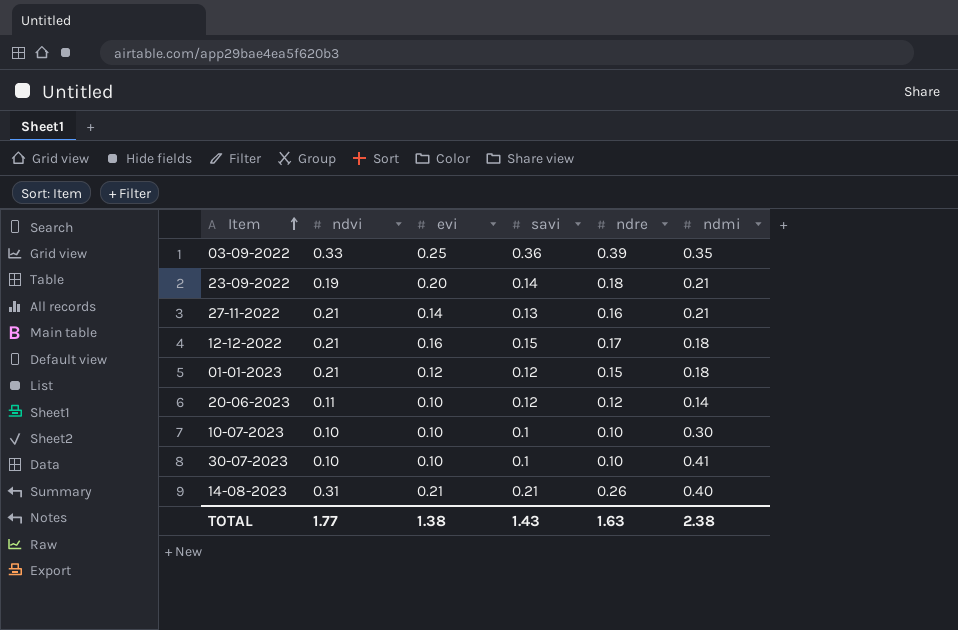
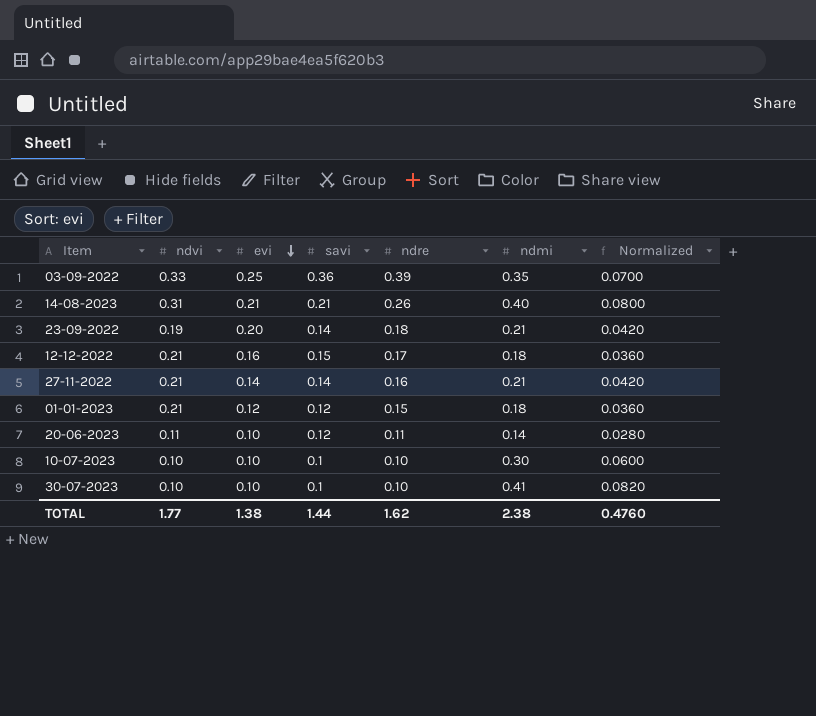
row order: Item ascending -> evi descending
column Normalized | formula: none -> [ndmi] * 0.2
27-11-2022 | savi: 0.13 -> 0.14
20-06-2023 | ndre: 0.12 -> 0.11
TOTAL | savi: 1.43 -> 1.44
TOTAL | ndre: 1.63 -> 1.62

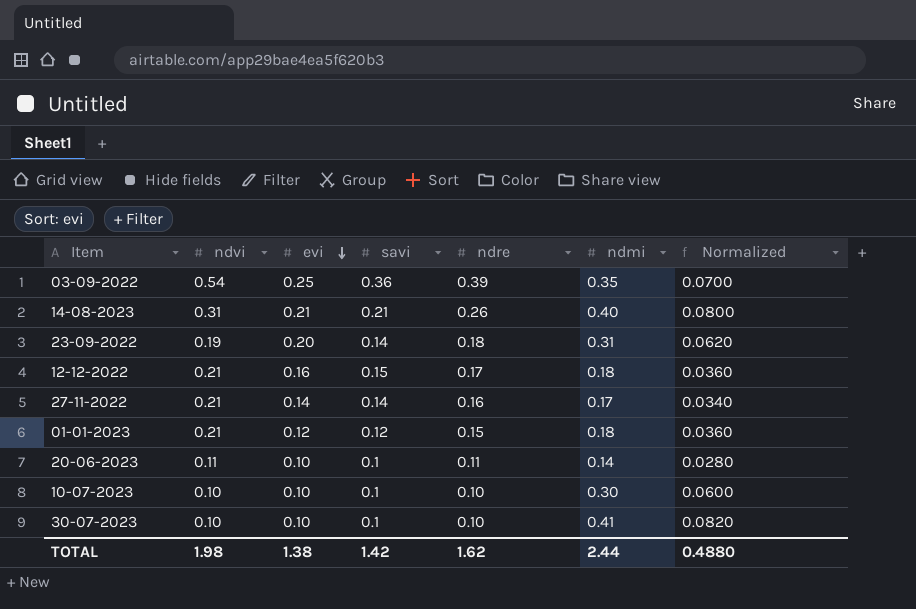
03-09-2022 | ndvi: 0.33 -> 0.54
23-09-2022 | ndmi: 0.21 -> 0.31
23-09-2022 | Normalized: 0.0420 -> 0.0620
27-11-2022 | ndmi: 0.21 -> 0.17
27-11-2022 | Normalized: 0.0420 -> 0.0340
20-06-2023 | savi: 0.12 -> 0.1
TOTAL | ndvi: 1.77 -> 1.98
TOTAL | savi: 1.44 -> 1.42
TOTAL | ndmi: 2.38 -> 2.44
TOTAL | Normalized: 0.4760 -> 0.4880

